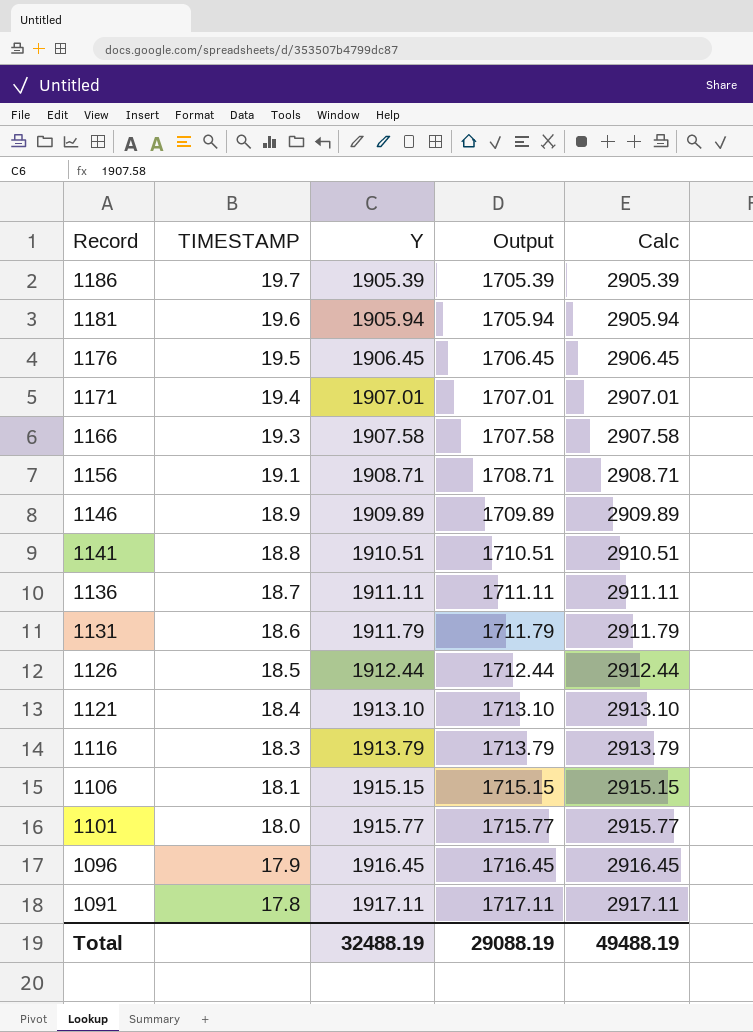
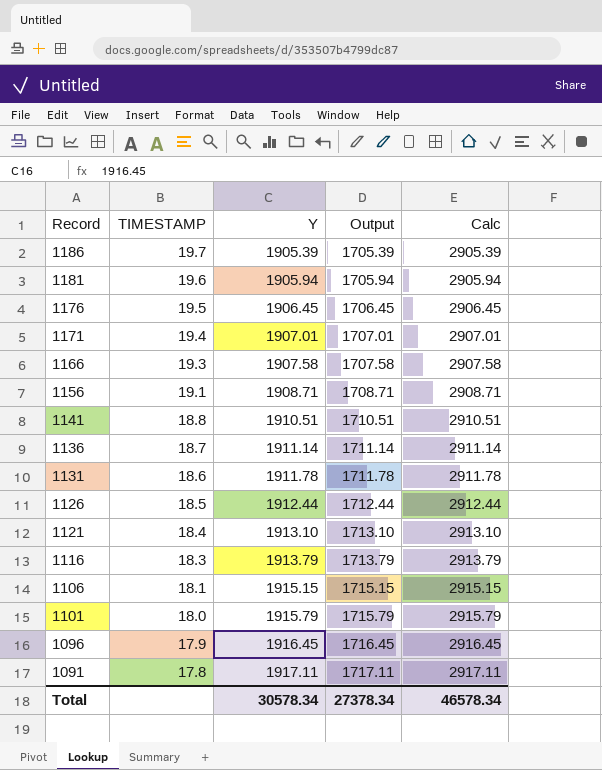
row 1146: 18.9 | 1909.89 | 1709.89 | 2909.89 -> none
1136 | Y: 1911.11 -> 1911.14
1136 | Output: 1711.11 -> 1711.14
1136 | Calc: 2911.11 -> 2911.14
1131 | Y: 1911.79 -> 1911.78
1131 | Output: 1711.79 -> 1711.78
1131 | Calc: 2911.79 -> 2911.78
1101 | Y: 1915.77 -> 1915.79
1101 | Output: 1715.77 -> 1715.79
1101 | Calc: 2915.77 -> 2915.79
Total | Y: 32488.19 -> 30578.34
Total | Output: 29088.19 -> 27378.34
Total | Calc: 49488.19 -> 46578.34

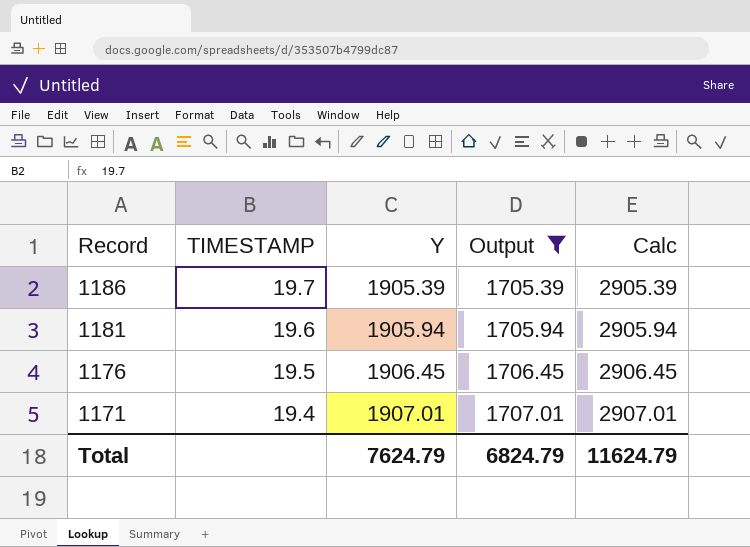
filter: none -> Output <= 1707.01
Total | Y: 30578.34 -> 7624.79
Total | Output: 27378.34 -> 6824.79
Total | Calc: 46578.34 -> 11624.79

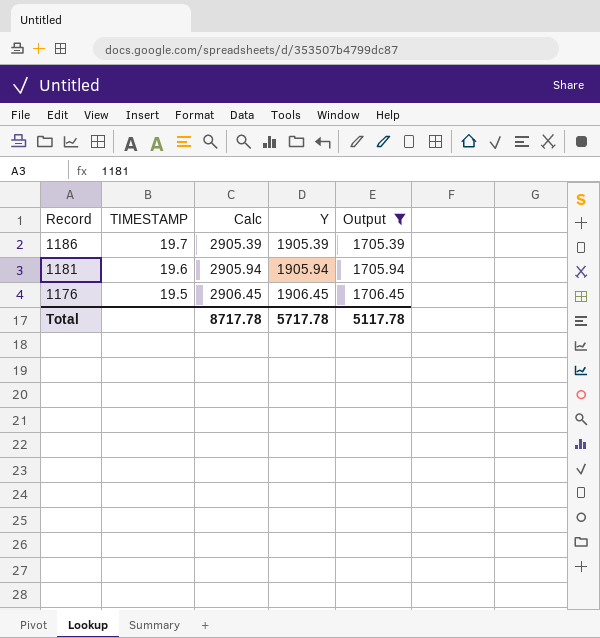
column Calc | position: 5 -> 3
row 1171: 19.4 | 1907.01 | 1707.01 | 2907.01 -> none
Total | Calc: 11624.79 -> 8717.78
Total | Y: 7624.79 -> 5717.78
Total | Output: 6824.79 -> 5117.78

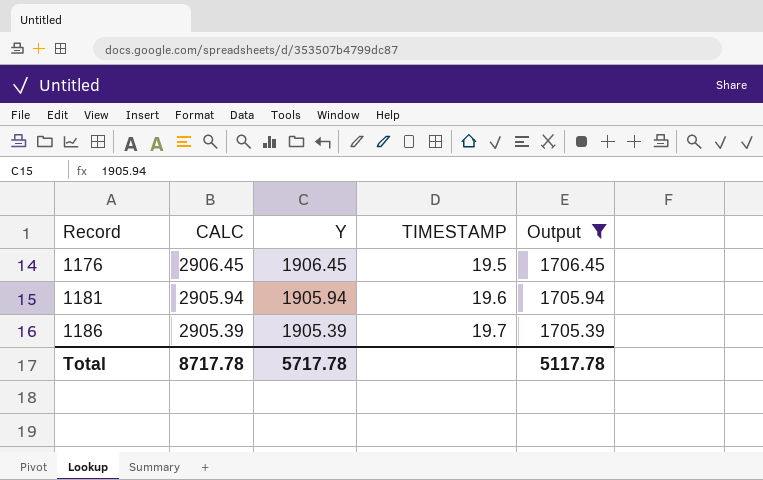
row order: Record descending -> Record ascending
column name: Calc -> CALC
column TIMESTAMP | position: 2 -> 4

